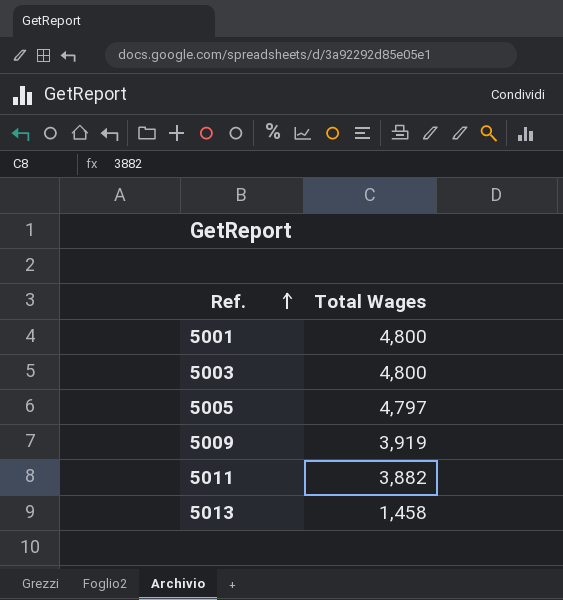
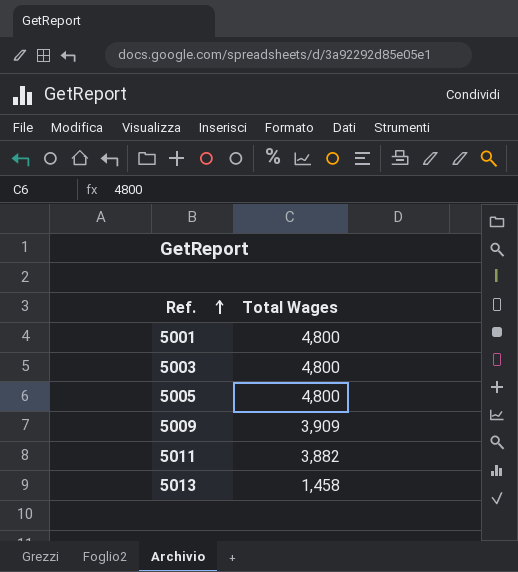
5005 | Total Wages: 4,797 -> 4,800
5009 | Total Wages: 3,919 -> 3,909

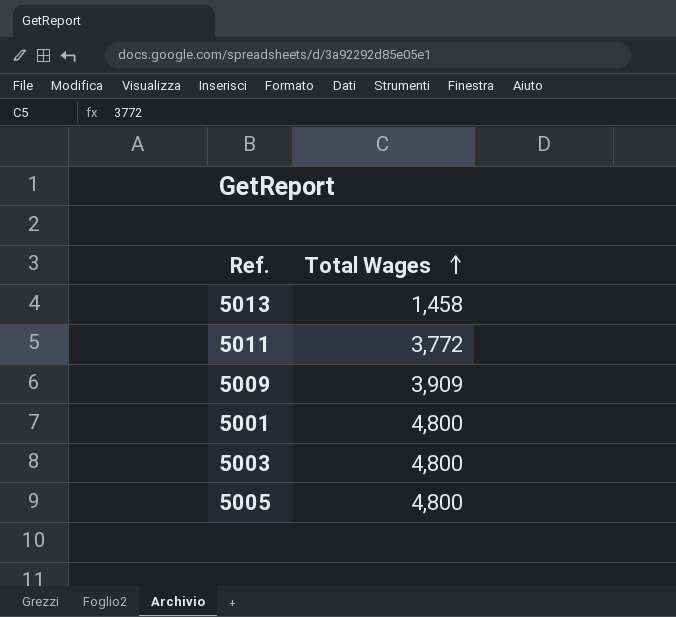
row order: Ref. ascending -> Total Wages ascending
5011 | Total Wages: 3,882 -> 3,772

